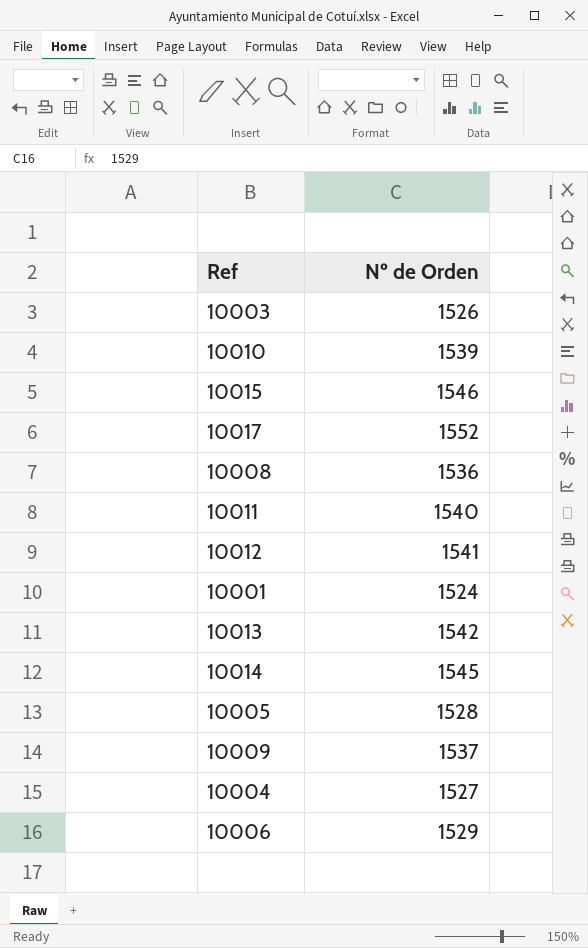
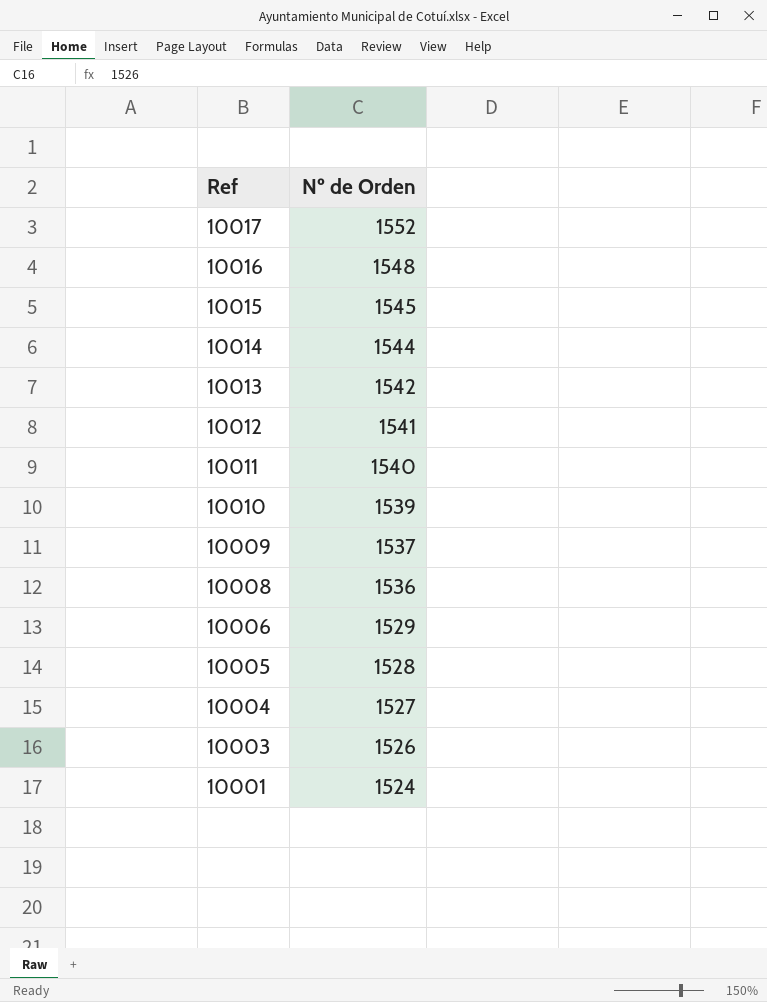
row order: none -> Ref descending
row 10016: none -> 1548
10015 | Nº de Orden: 1546 -> 1545
10014 | Nº de Orden: 1545 -> 1544

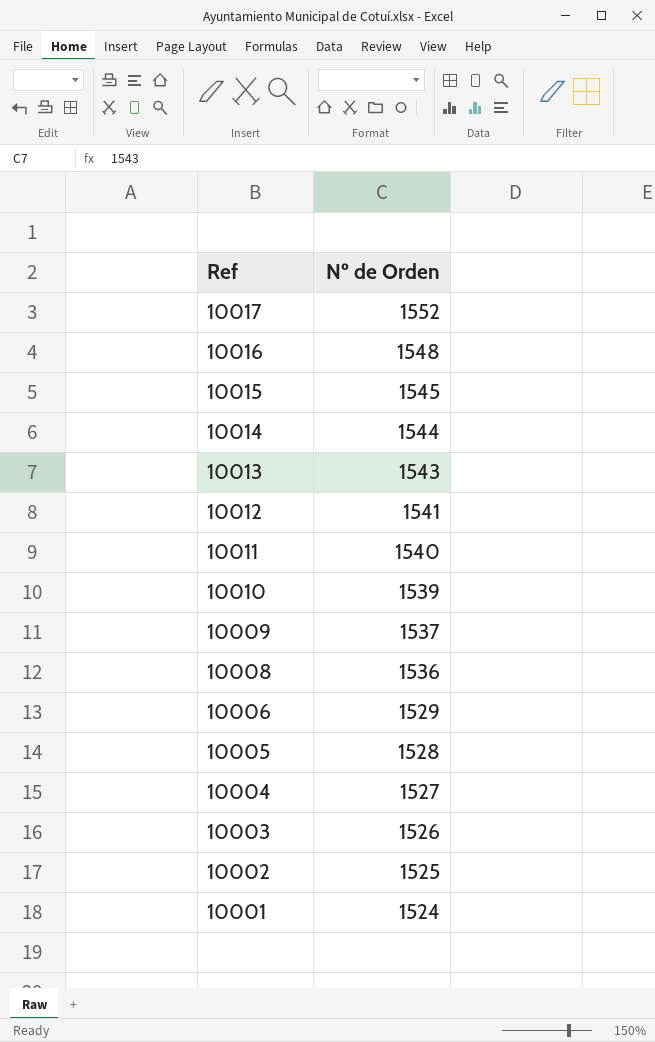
10013 | Nº de Orden: 1542 -> 1543
row 10002: none -> 1525

